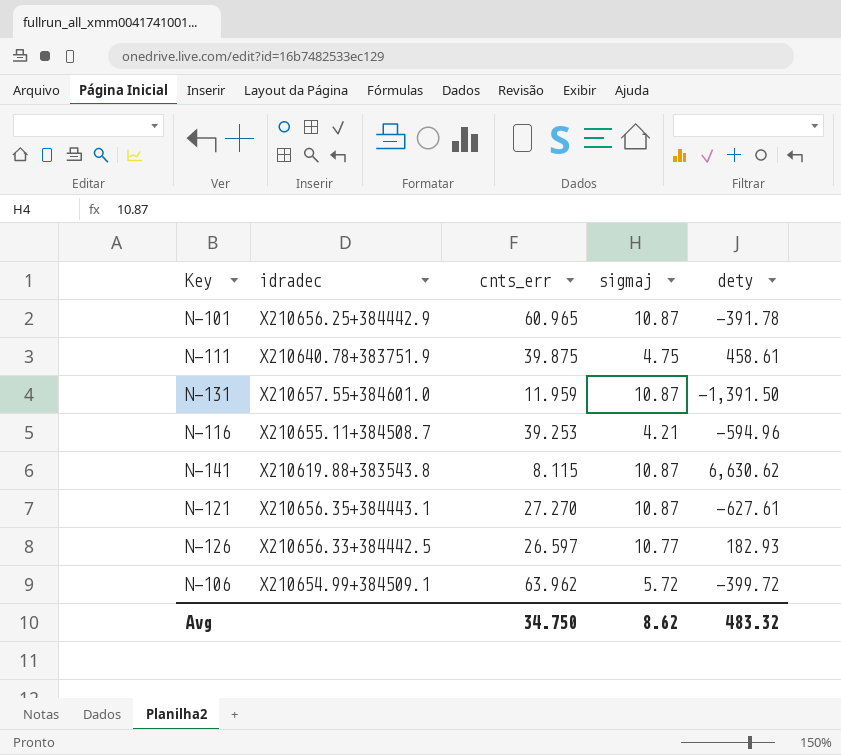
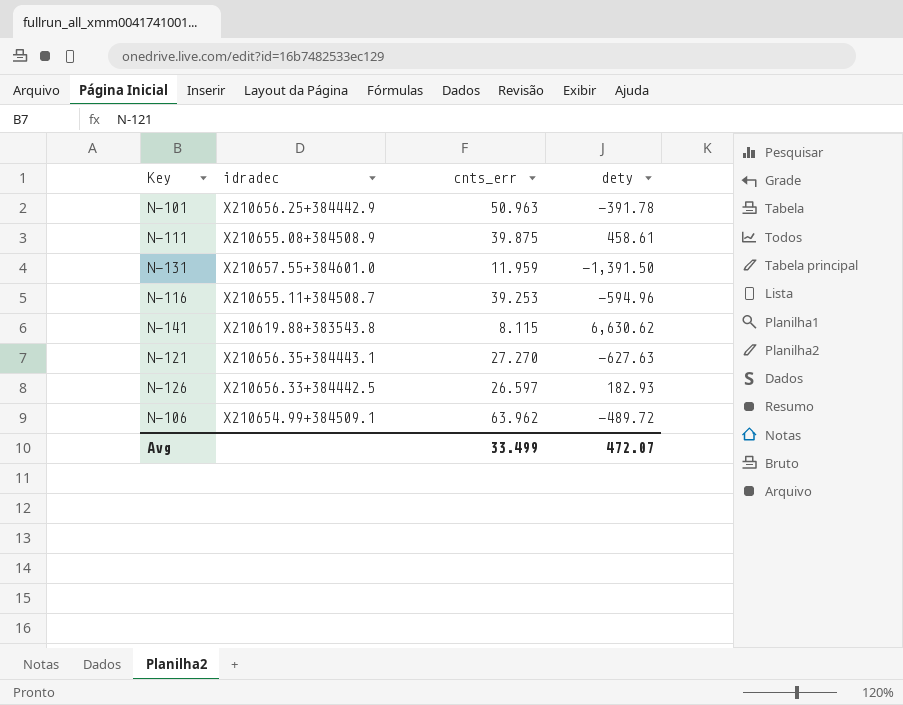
column sigmaj | position: 4 -> none
N-101 | cnts_err: 60.965 -> 50.963
N-111 | idradec: X210640.78+383751.9 -> X210655.08+384508.9
N-121 | dety: -627.61 -> -627.63
N-106 | dety: -399.72 -> -489.72
Avg | cnts_err: 34.750 -> 33.499
Avg | dety: 483.32 -> 472.07

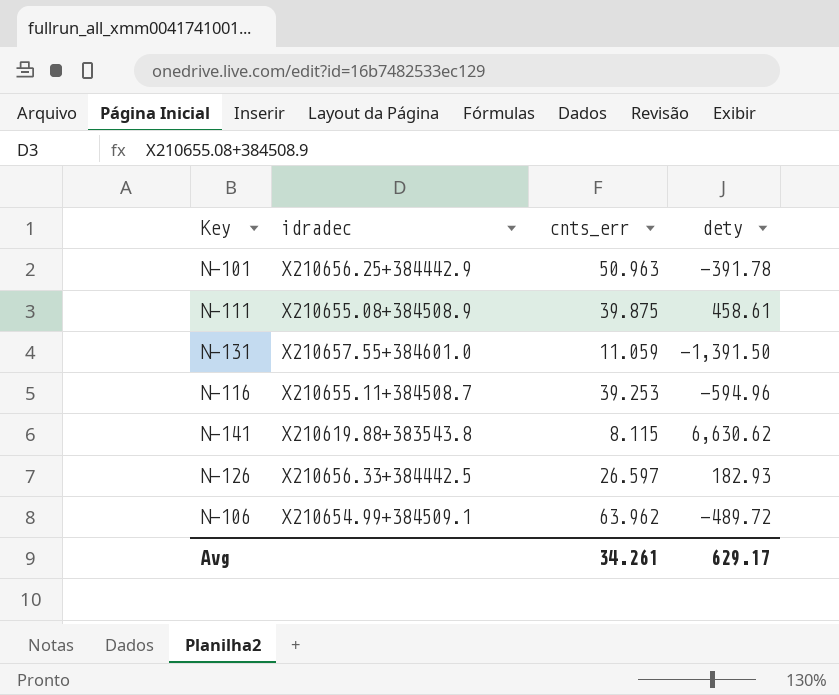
row N-121: X210656.35+384443.1 | 27.270 | -627.63 -> none
N-131 | cnts_err: 11.959 -> 11.059
Avg | cnts_err: 33.499 -> 34.261
Avg | dety: 472.07 -> 629.17

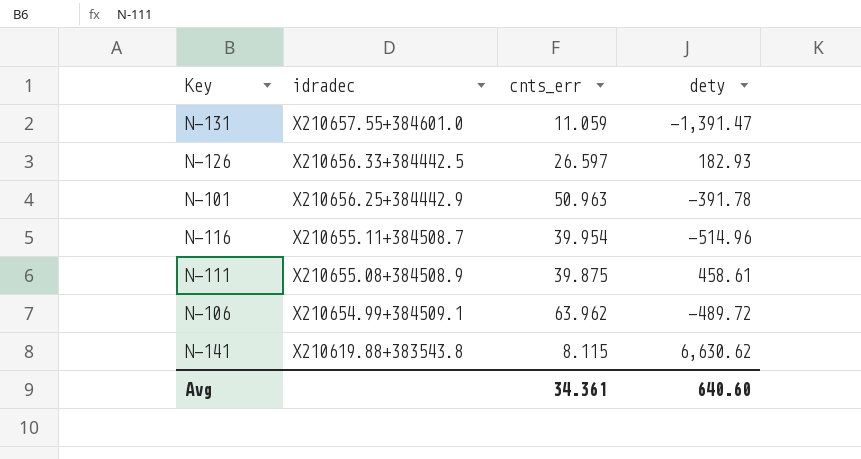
row order: none -> idradec descending
N-131 | dety: -1,391.50 -> -1,391.47
N-116 | cnts_err: 39.253 -> 39.954
N-116 | dety: -594.96 -> -514.96
Avg | cnts_err: 34.261 -> 34.361
Avg | dety: 629.17 -> 640.60

